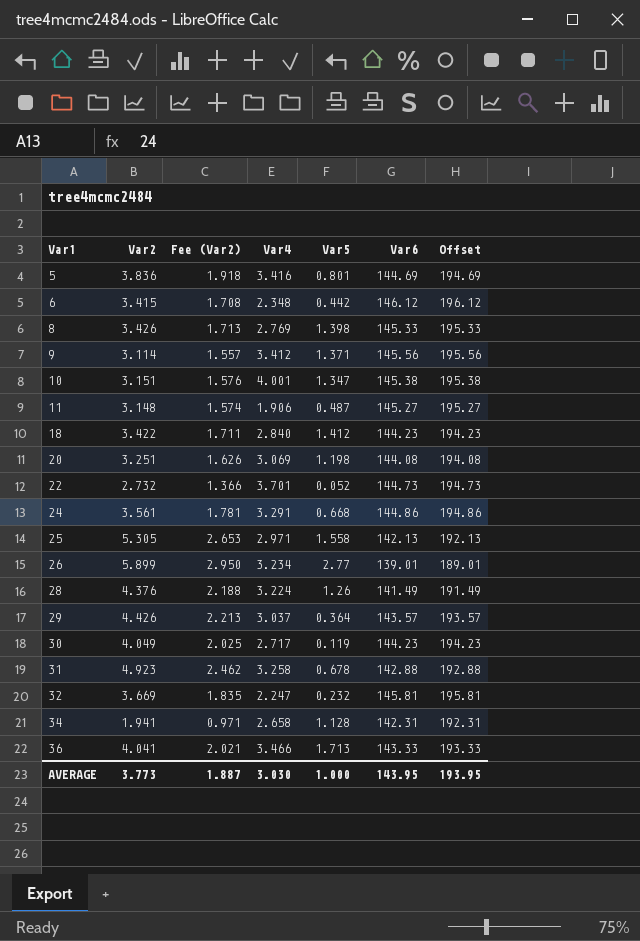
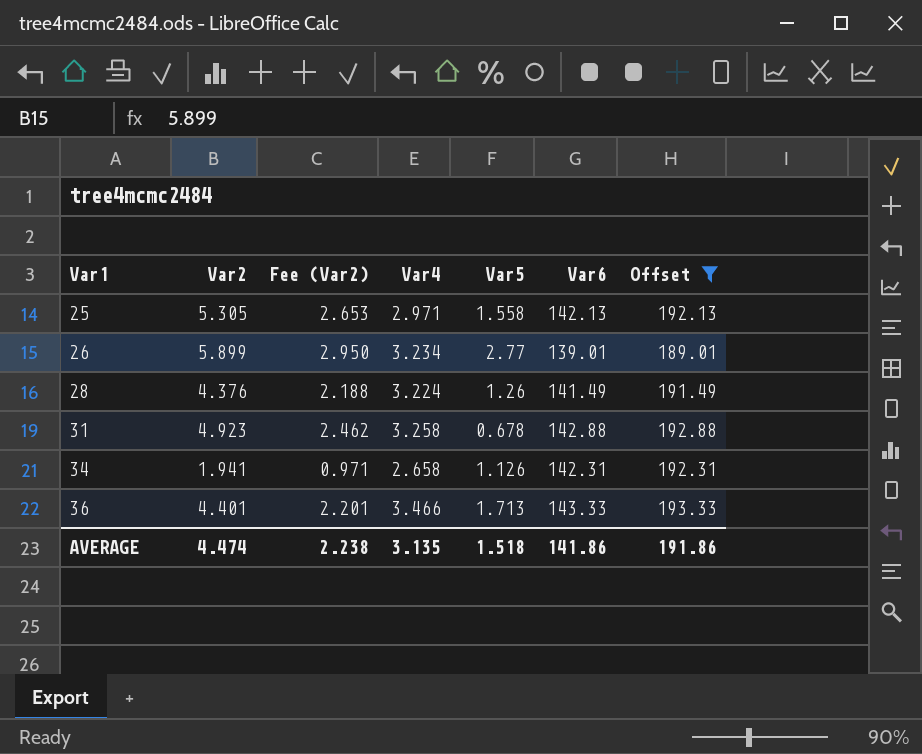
filter: none -> Offset <= 193.33
34 | Var5: 1.128 -> 1.126
36 | Var2: 4.041 -> 4.401
36 | Fee (Var2): 2.021 -> 2.201
AVERAGE | Var2: 3.773 -> 4.474
AVERAGE | Fee (Var2): 1.887 -> 2.238
AVERAGE | Var4: 3.030 -> 3.135
AVERAGE | Var5: 1.000 -> 1.518
AVERAGE | Var6: 143.95 -> 141.86
AVERAGE | Offset: 193.95 -> 191.86

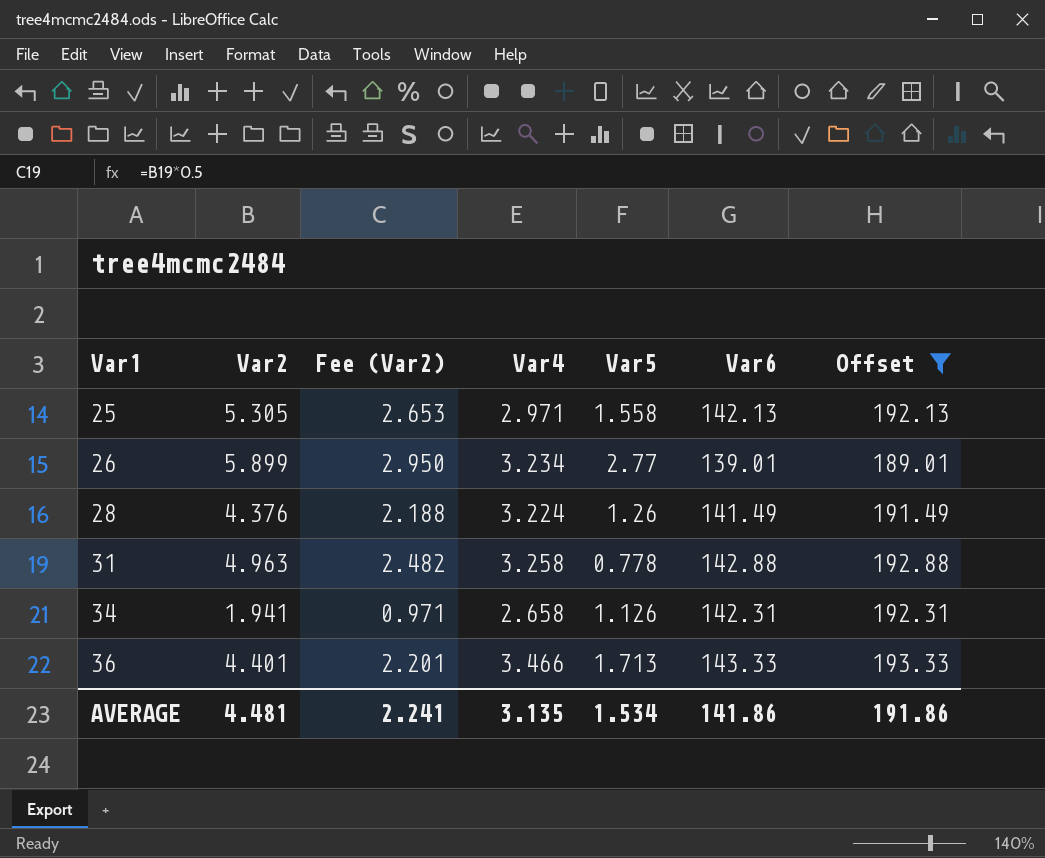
31 | Var2: 4.923 -> 4.963
31 | Fee (Var2): 2.462 -> 2.482
31 | Var5: 0.678 -> 0.778
AVERAGE | Var2: 4.474 -> 4.481
AVERAGE | Fee (Var2): 2.238 -> 2.241
AVERAGE | Var5: 1.518 -> 1.534

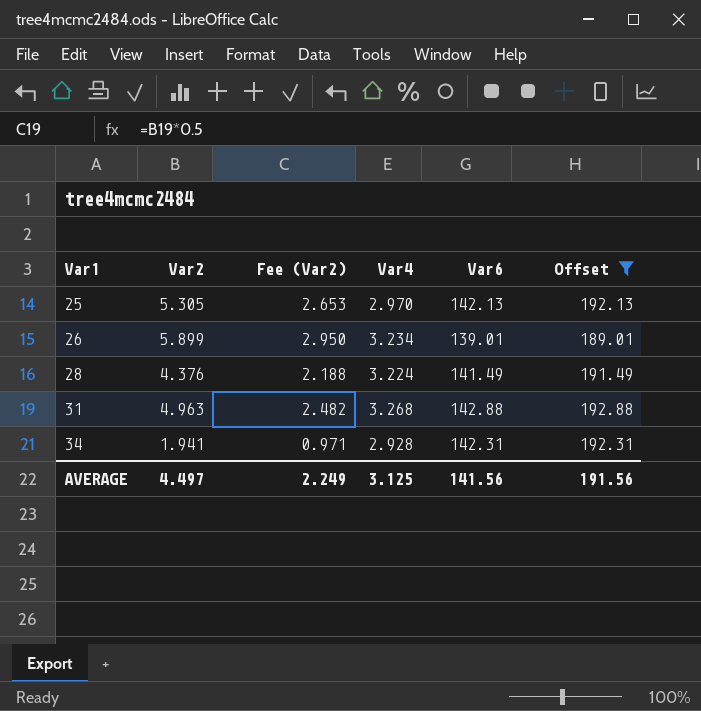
column Var5 | position: 5 -> none
row 36: 4.401 | 2.201 | 3.466 | 1.713 | 143.33 | 193.33 -> none
25 | Var4: 2.971 -> 2.970
31 | Var4: 3.258 -> 3.268
34 | Var4: 2.658 -> 2.928
AVERAGE | Var2: 4.481 -> 4.497
AVERAGE | Fee (Var2): 2.241 -> 2.249
AVERAGE | Var4: 3.135 -> 3.125
AVERAGE | Var6: 141.86 -> 141.56
AVERAGE | Offset: 191.86 -> 191.56

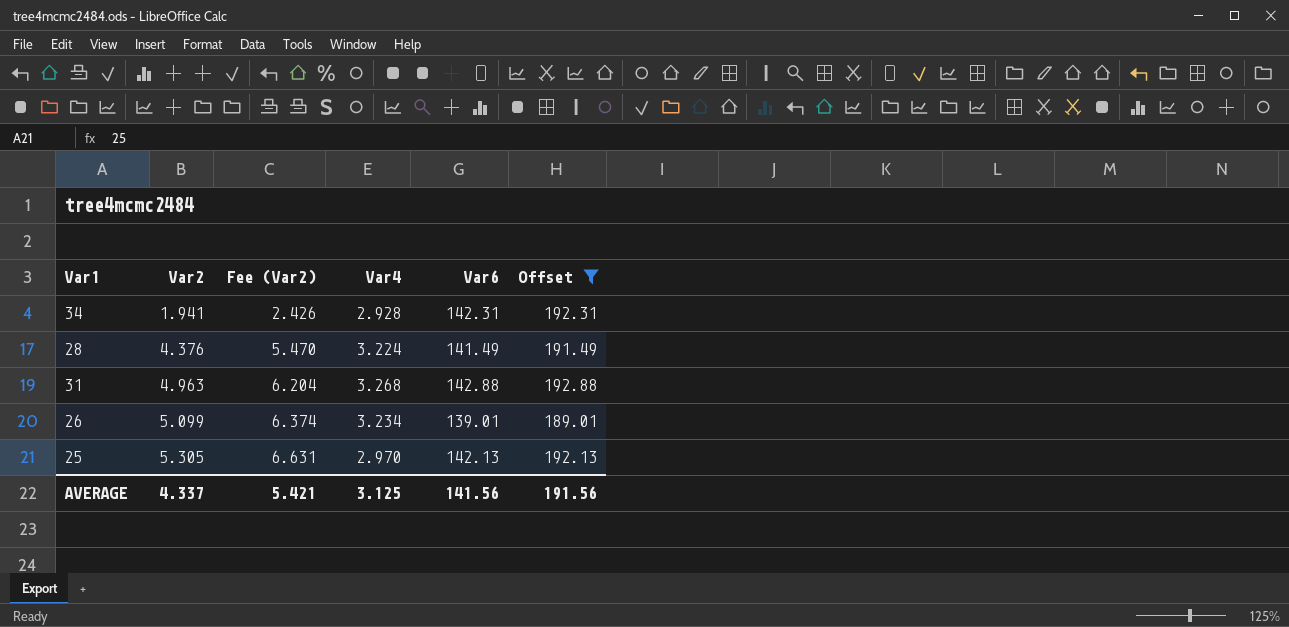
row order: Var1 ascending -> Var2 ascending
column Fee (Var2) | formula: [Var2] * 0.5 -> [Var2] * 1.25
26 | Var2: 5.899 -> 5.099
AVERAGE | Var2: 4.497 -> 4.337
AVERAGE | Fee (Var2): 2.249 -> 5.421

